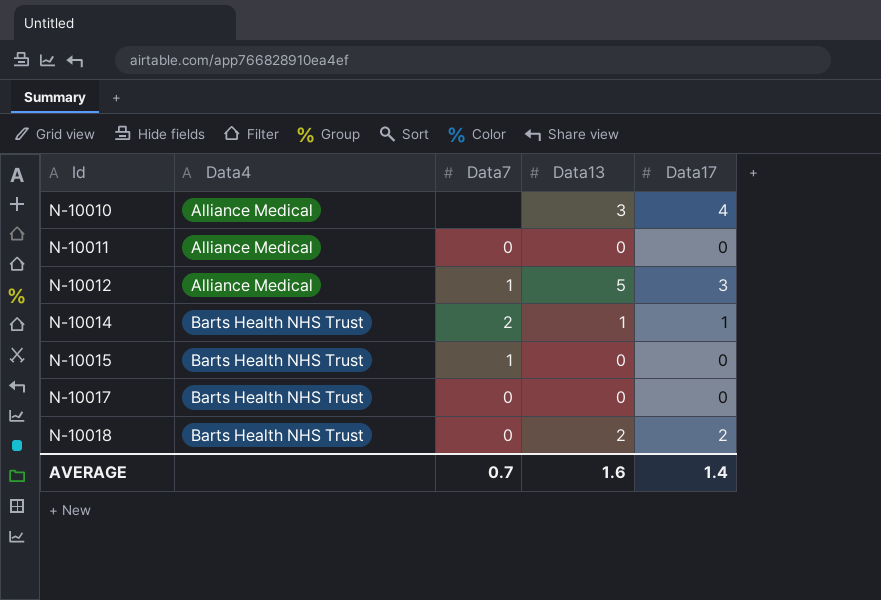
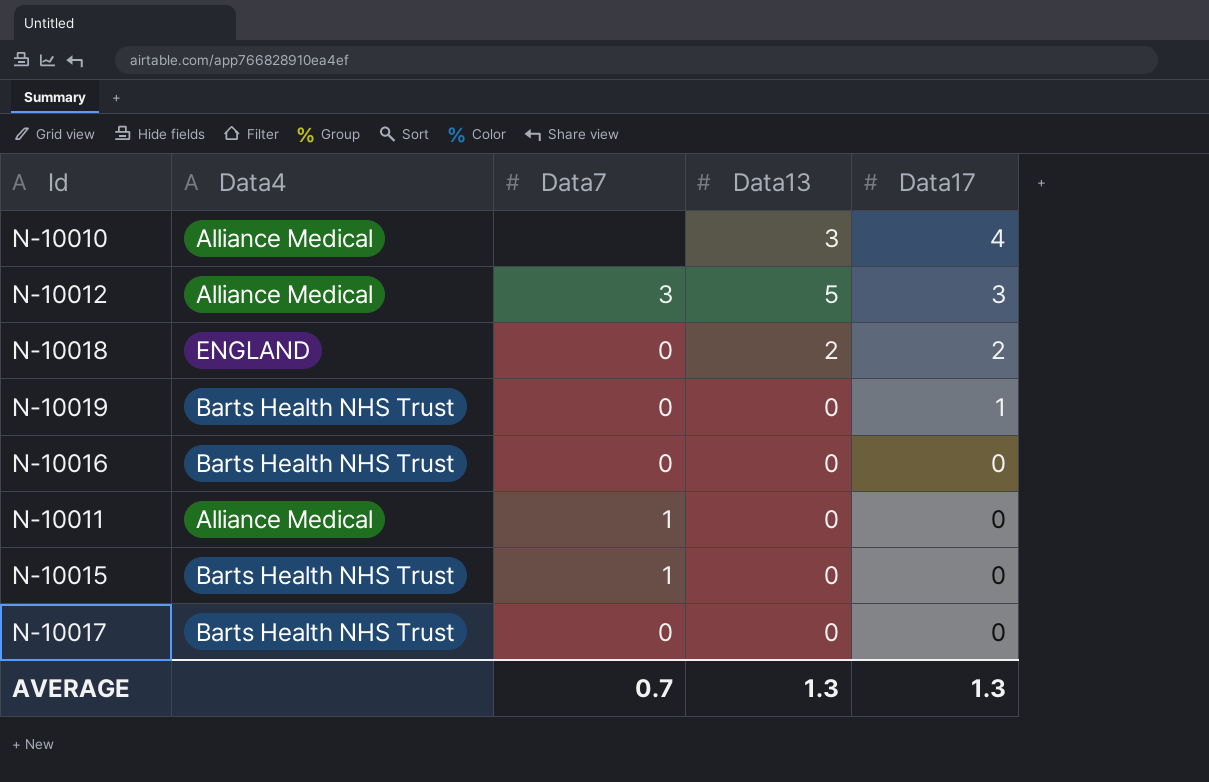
row order: Id ascending -> Data17 descending
row N-10014: Barts Health NHS Trust | 2 | 1 | 1 -> none
N-10012 | Data7: 1 -> 3
N-10018 | Data4: Barts Health NHS Trust -> ENGLAND
row N-10019: none -> Barts Health NHS Trust | 0 | 0 | 1
row N-10016: none -> Barts Health NHS Trust | 0 | 0 | 0
N-10011 | Data7: 0 -> 1
AVERAGE | Data13: 1.6 -> 1.3
AVERAGE | Data17: 1.4 -> 1.3

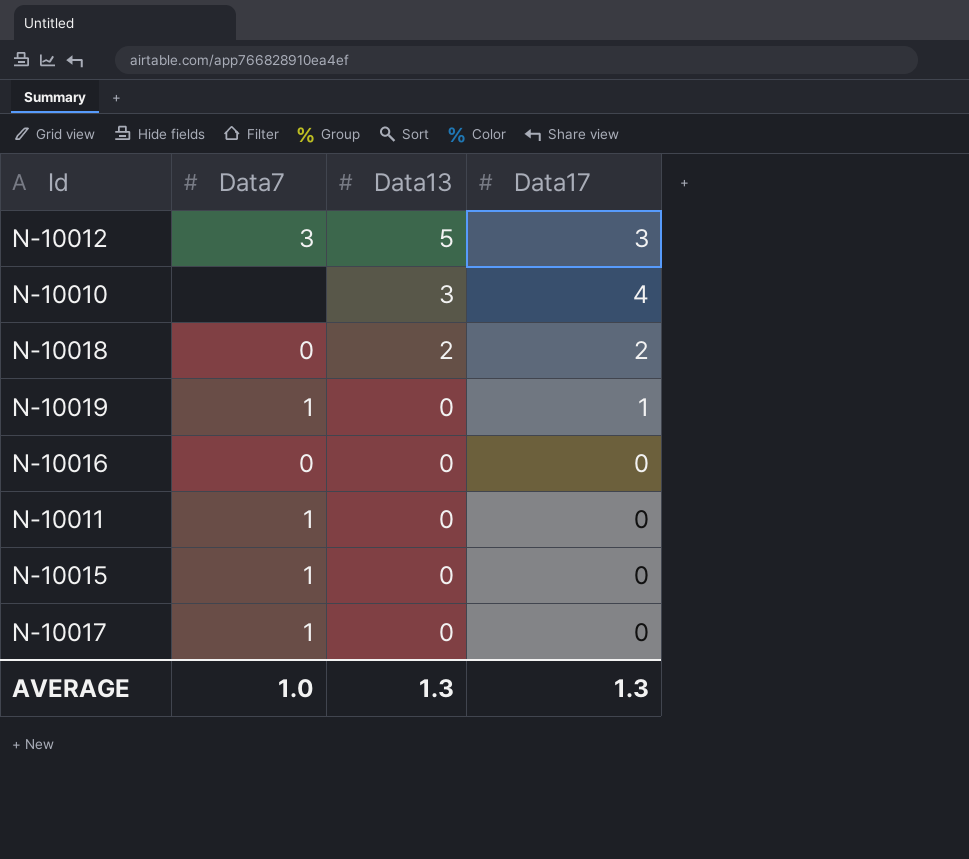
row order: Data17 descending -> Data13 descending
column Data4 | position: 2 -> none
N-10019 | Data7: 0 -> 1
N-10017 | Data7: 0 -> 1
AVERAGE | Data7: 0.7 -> 1.0

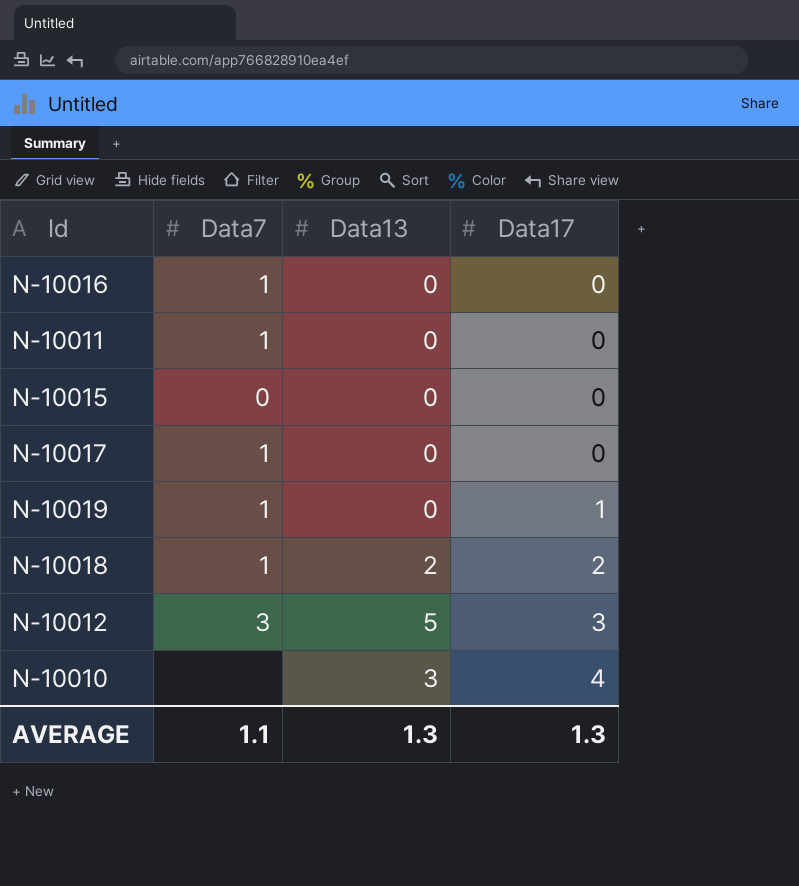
row order: Data13 descending -> Data17 ascending
N-10016 | Data7: 0 -> 1
N-10015 | Data7: 1 -> 0
N-10018 | Data7: 0 -> 1
AVERAGE | Data7: 1.0 -> 1.1

